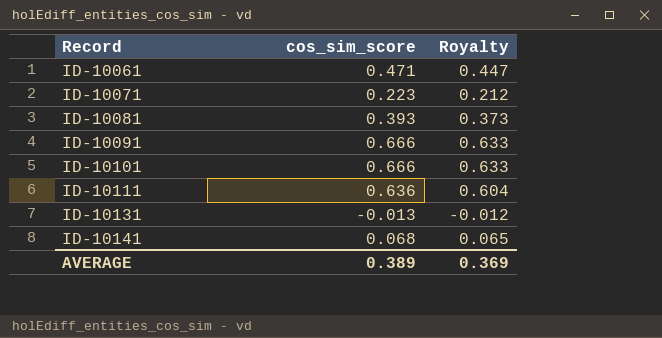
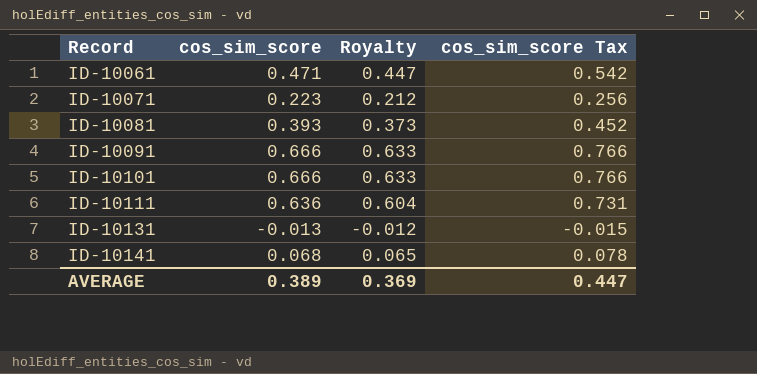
column cos_sim_score Tax | formula: none -> [cos_sim_score] * 1.15

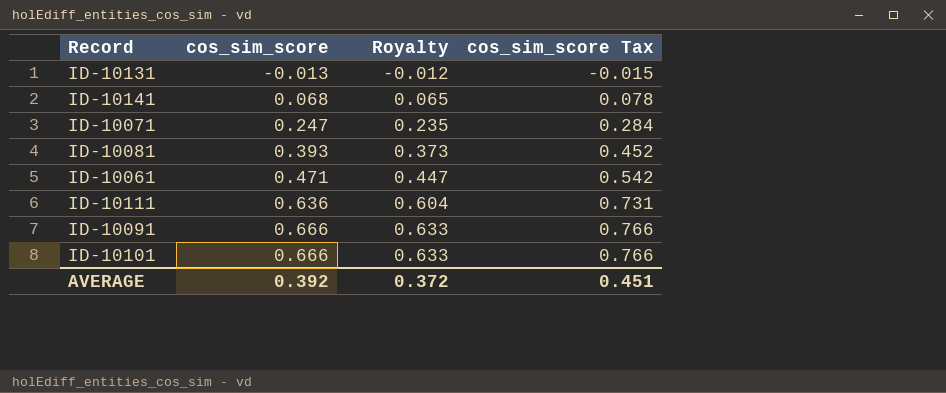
row order: Record ascending -> cos_sim_score ascending
ID-10071 | cos_sim_score: 0.223 -> 0.247
ID-10071 | Royalty: 0.212 -> 0.235
ID-10071 | cos_sim_score Tax: 0.256 -> 0.284
AVERAGE | cos_sim_score: 0.389 -> 0.392
AVERAGE | Royalty: 0.369 -> 0.372
AVERAGE | cos_sim_score Tax: 0.447 -> 0.451

